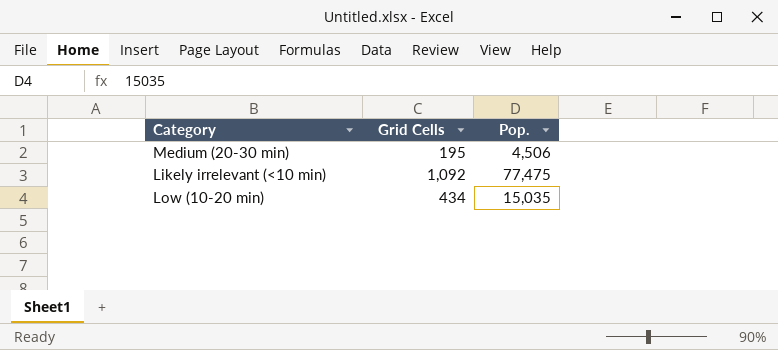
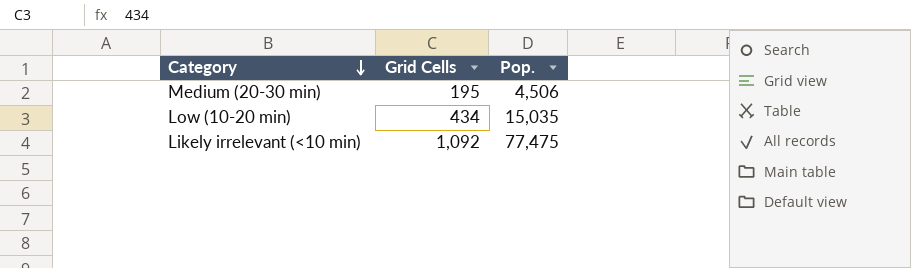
row order: none -> Category descending

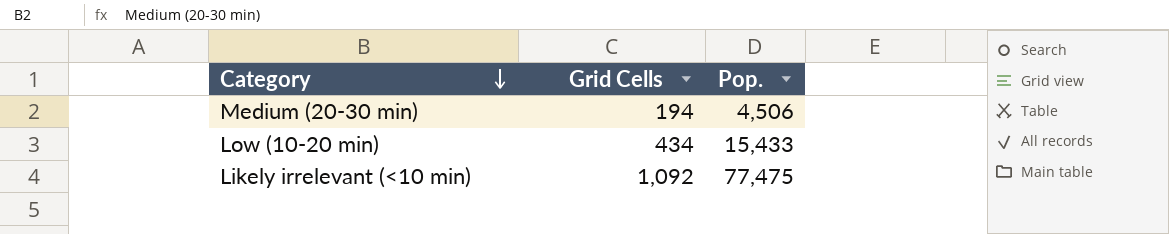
Medium (20-30 min) | Grid Cells: 195 -> 194
Low (10-20 min) | Pop.: 15,035 -> 15,433

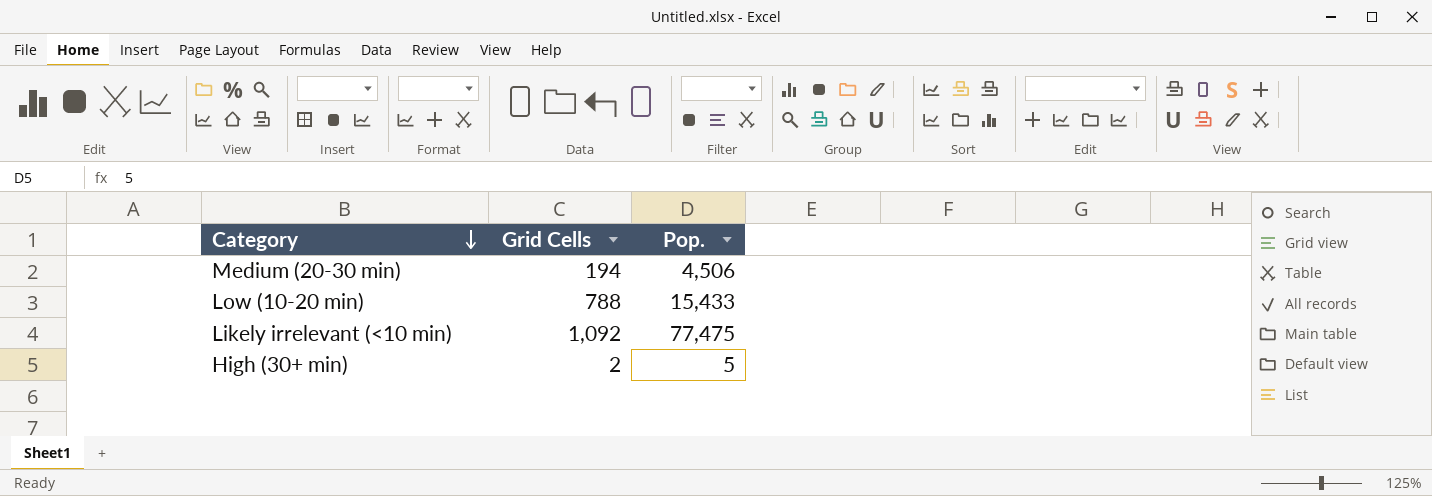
Low (10-20 min) | Grid Cells: 434 -> 788
row High (30+ min): none -> 2 | 5

